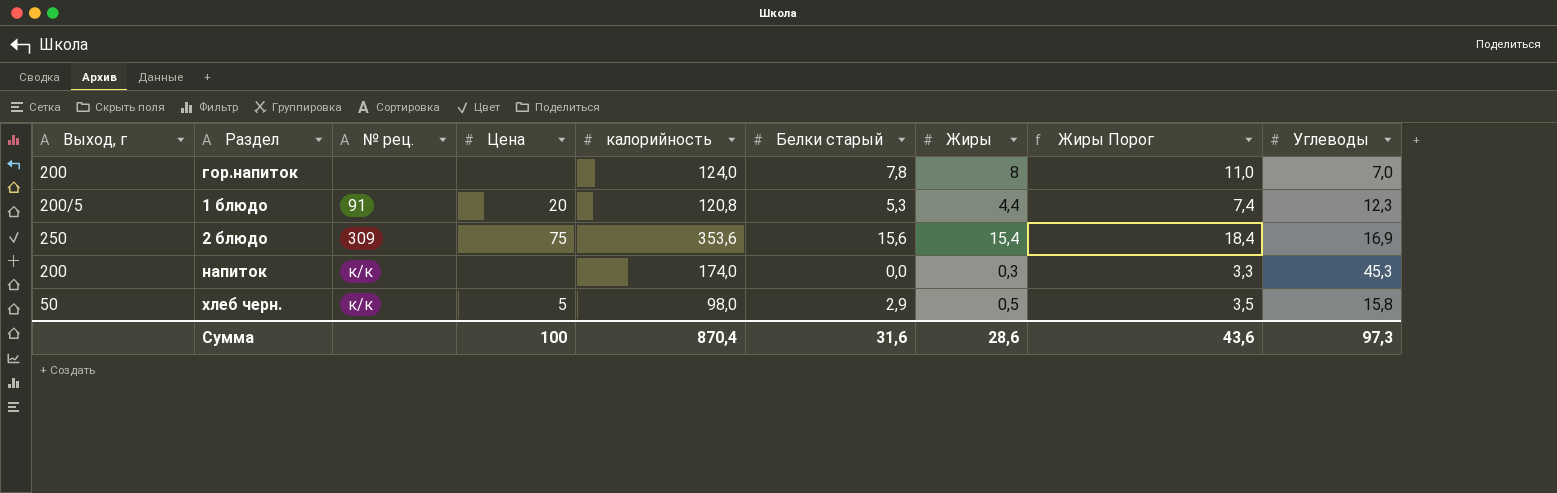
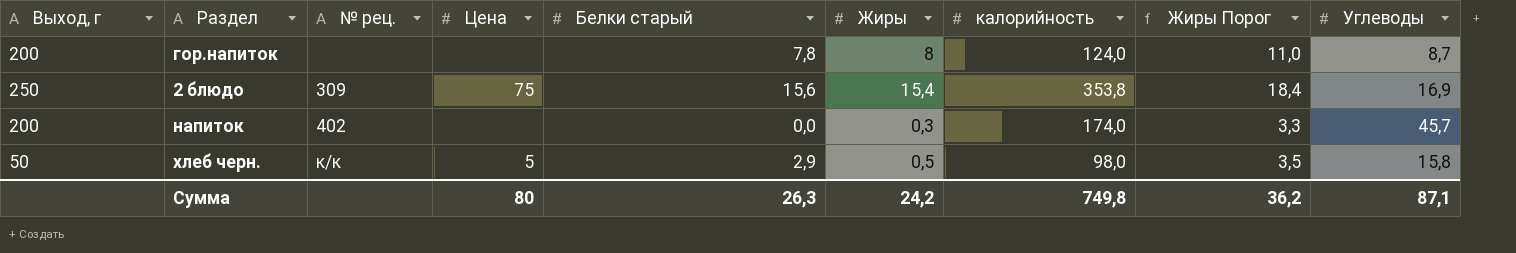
column калорийность | position: 5 -> 7
row 1 блюдо: 200/5 | 91 | 20 | 120,8 | 5,3 | 4,4 | 7,4 | 12,3 -> none
гор.напиток | Углеводы: 7,0 -> 8,7
2 блюдо | калорийность: 353,6 -> 353,8
напиток | № рец.: к/к -> 402
напиток | Углеводы: 45,3 -> 45,7
Сумма | Цена: 100 -> 80
Сумма | Белки старый: 31,6 -> 26,3
Сумма | Жиры: 28,6 -> 24,2
Сумма | калорийность: 870,4 -> 749,8
Сумма | Жиры Порог: 43,6 -> 36,2
Сумма | Углеводы: 97,3 -> 87,1

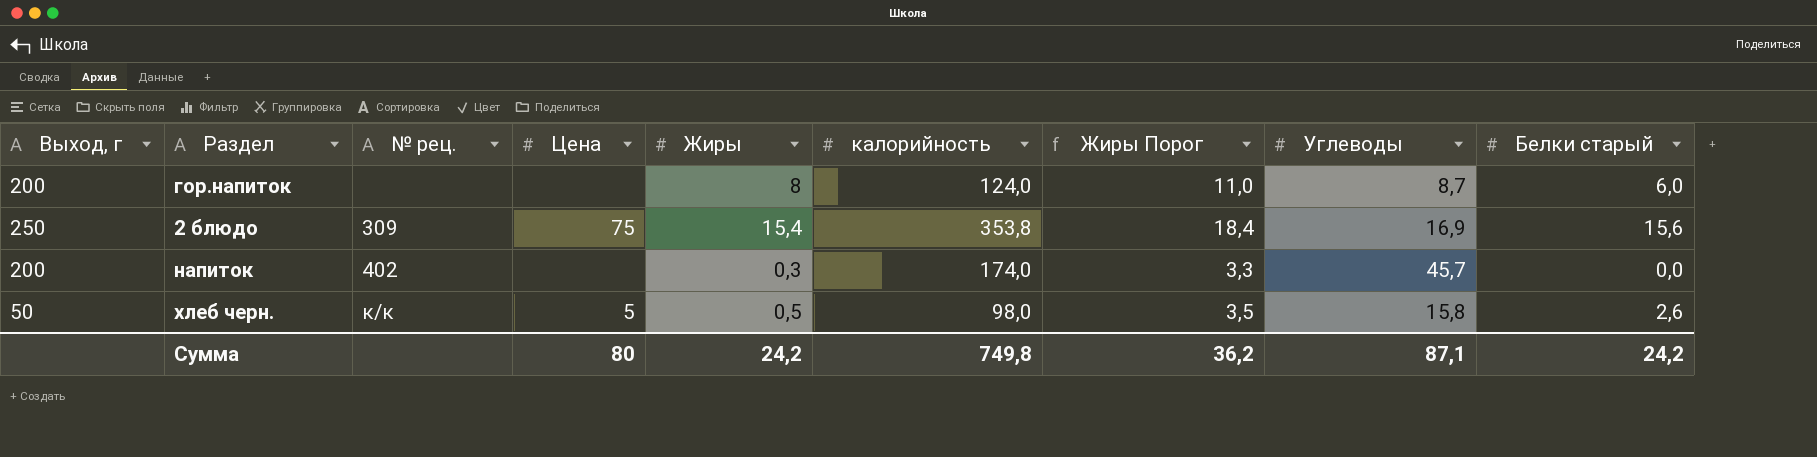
column Белки старый | position: 5 -> 9
гор.напиток | Белки старый: 7,8 -> 6,0
хлеб черн. | Белки старый: 2,9 -> 2,6
Сумма | Белки старый: 26,3 -> 24,2

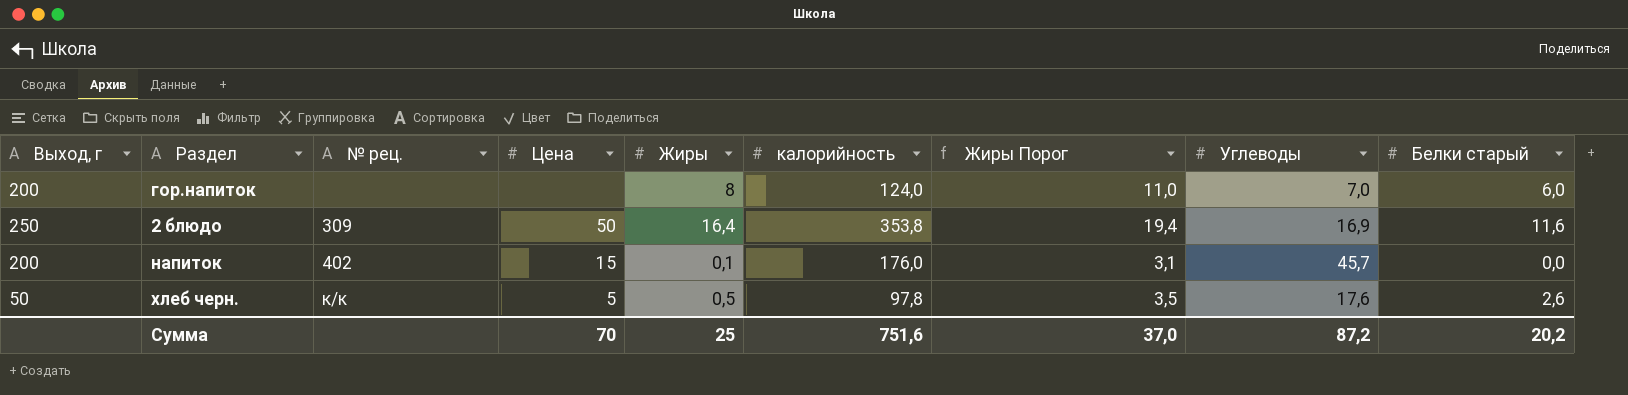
гор.напиток | Углеводы: 8,7 -> 7,0
2 блюдо | Цена: 75 -> 50
2 блюдо | Жиры: 15,4 -> 16,4
2 блюдо | Жиры Порог: 18,4 -> 19,4
2 блюдо | Белки старый: 15,6 -> 11,6
напиток | Цена: none -> 15
напиток | Жиры: 0,3 -> 0,1
напиток | калорийность: 174,0 -> 176,0
напиток | Жиры Порог: 3,3 -> 3,1
хлеб черн. | калорийность: 98,0 -> 97,8
хлеб черн. | Углеводы: 15,8 -> 17,6
Сумма | Цена: 80 -> 70
Сумма | Жиры: 24,2 -> 25
Сумма | калорийность: 749,8 -> 751,6
Сумма | Жиры Порог: 36,2 -> 37,0
Сумма | Углеводы: 87,1 -> 87,2
Сумма | Белки старый: 24,2 -> 20,2

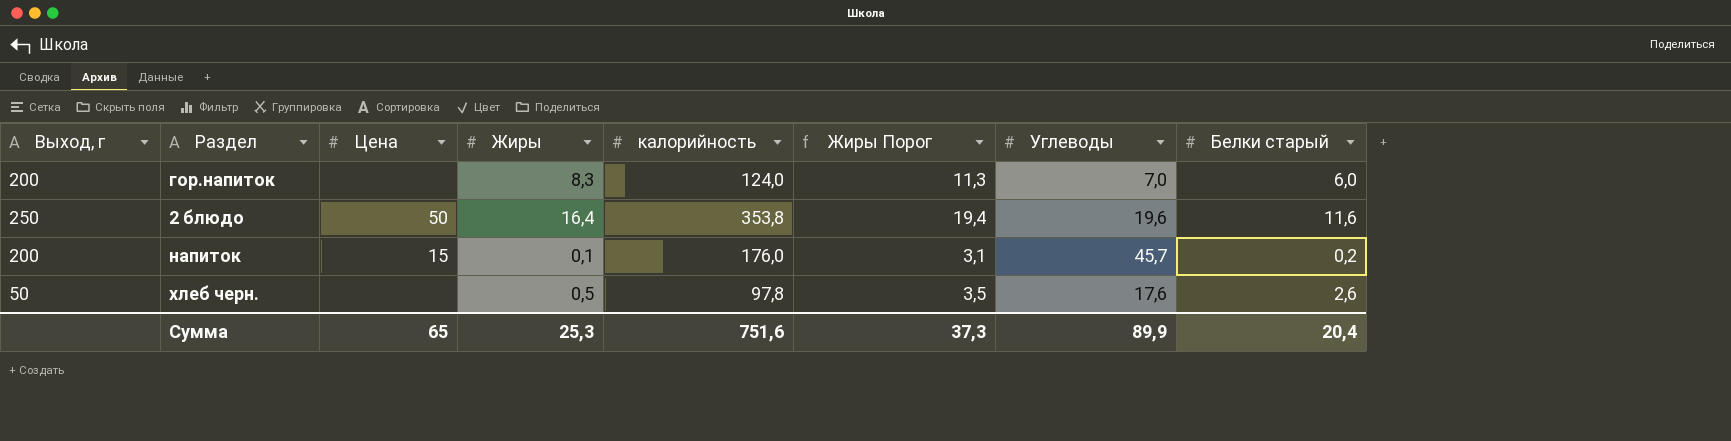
column № рец. | position: 3 -> none
гор.напиток | Жиры: 8 -> 8,3
гор.напиток | Жиры Порог: 11,0 -> 11,3
2 блюдо | Углеводы: 16,9 -> 19,6
напиток | Белки старый: 0,0 -> 0,2
хлеб черн. | Цена: 5 -> none
Сумма | Цена: 70 -> 65
Сумма | Жиры: 25 -> 25,3
Сумма | Жиры Порог: 37,0 -> 37,3
Сумма | Углеводы: 87,2 -> 89,9
Сумма | Белки старый: 20,2 -> 20,4

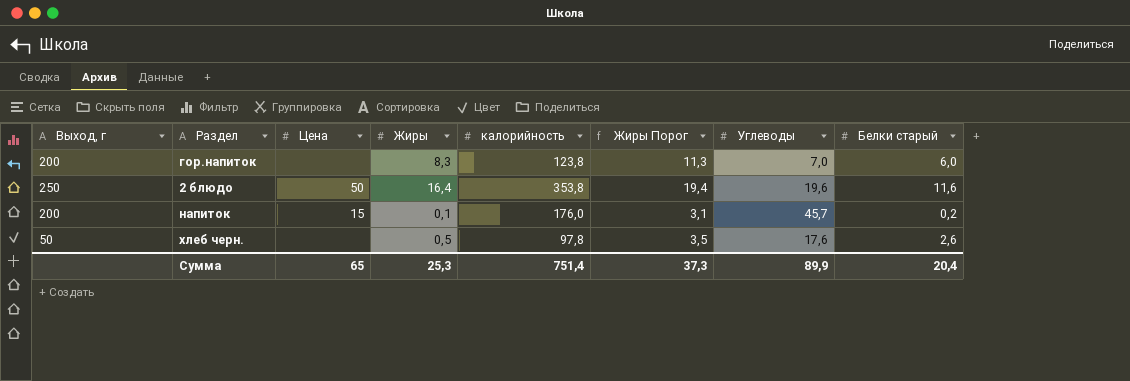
гор.напиток | калорийность: 124,0 -> 123,8
Сумма | калорийность: 751,6 -> 751,4

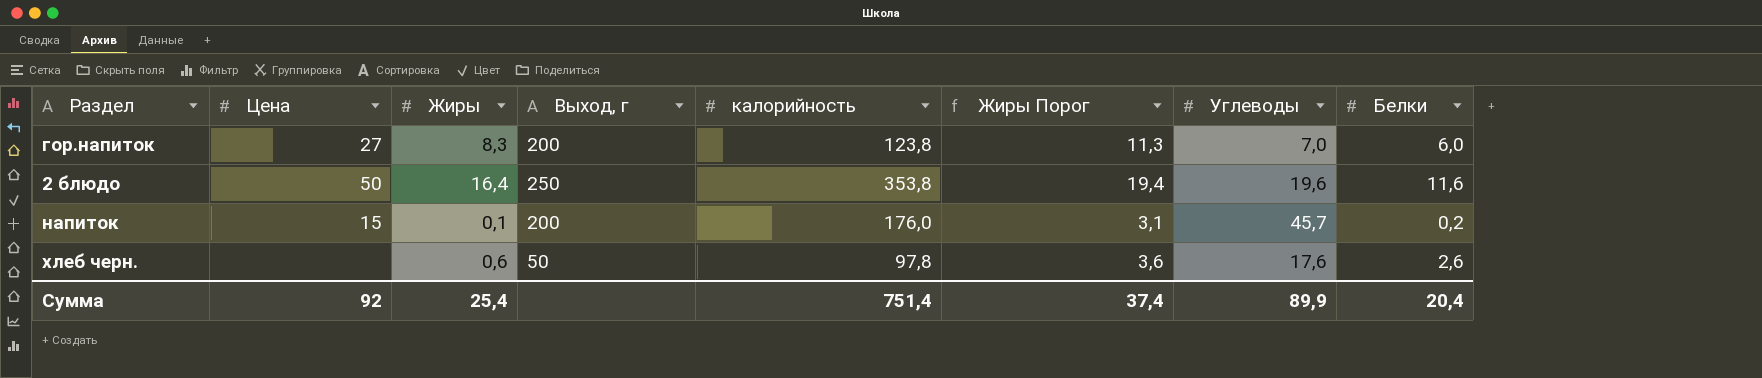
column Выход, г | position: 1 -> 4
column name: Белки старый -> Белки
гор.напиток | Цена: none -> 27
хлеб черн. | Жиры: 0,5 -> 0,6
хлеб черн. | Жиры Порог: 3,5 -> 3,6
Сумма | Цена: 65 -> 92
Сумма | Жиры: 25,3 -> 25,4
Сумма | Жиры Порог: 37,3 -> 37,4

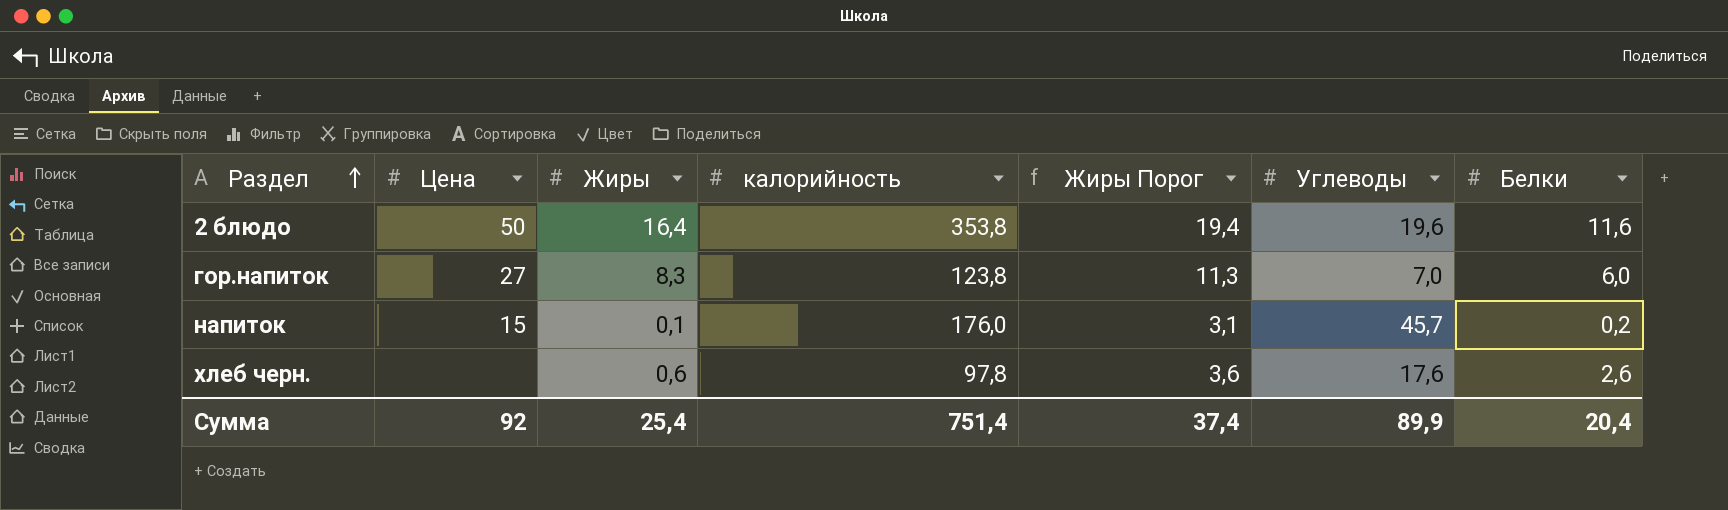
row order: none -> Раздел ascending
column Выход, г | position: 4 -> none

